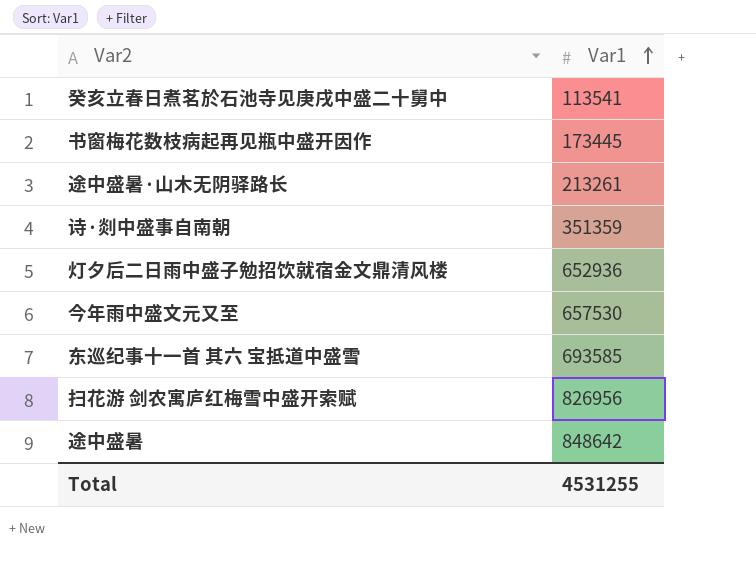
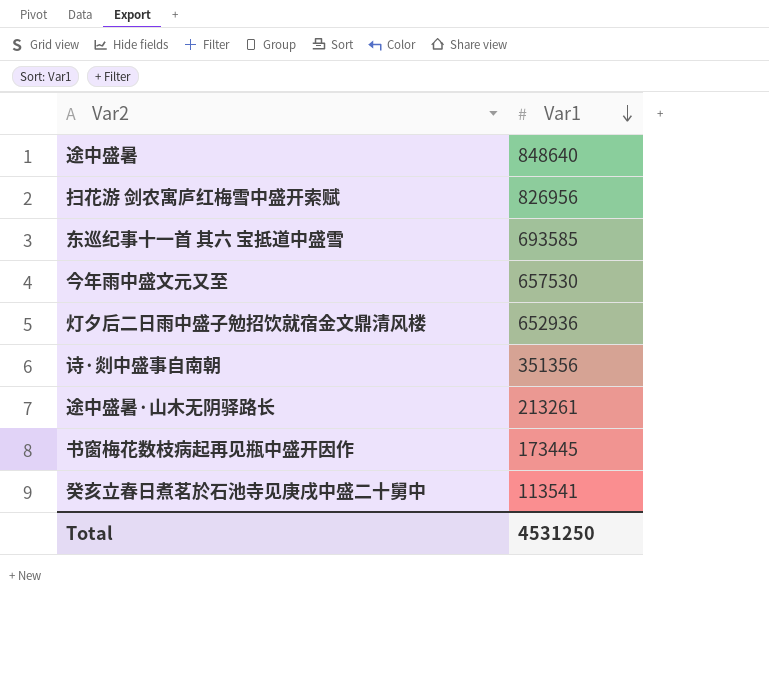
row order: Var1 ascending -> Var1 descending
途中盛暑 | Var1: 848642 -> 848640
诗·剡中盛事自南朝 | Var1: 351359 -> 351356
Total | Var1: 4531255 -> 4531250

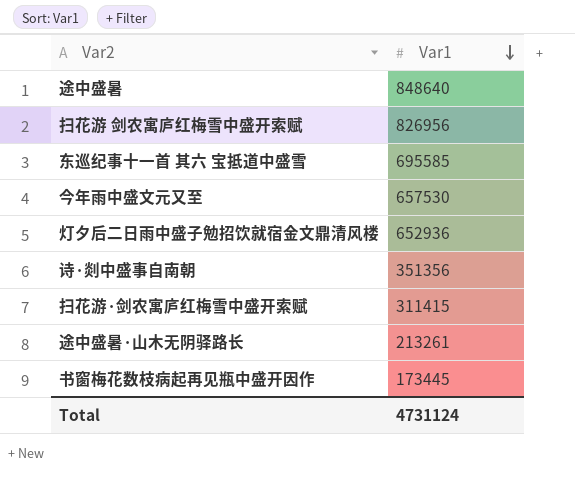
row 癸亥立春日煮茗於石池寺见庚戌中盛二十舅中: 113541 -> none
东巡纪事十一首 其六 宝抵道中盛雪 | Var1: 693585 -> 695585
row 扫花游·剑农寓庐红梅雪中盛开索赋: none -> 311415
Total | Var1: 4531250 -> 4731124

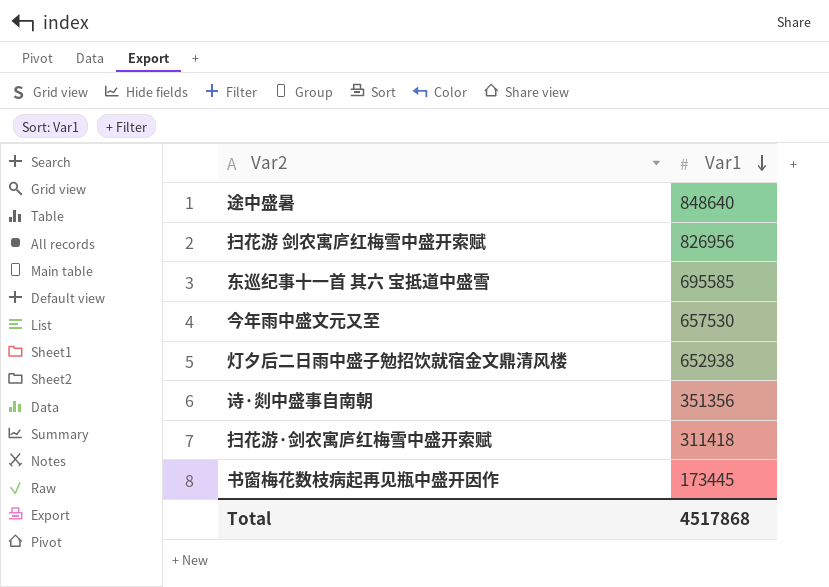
row 途中盛暑·山木无阴驿路长: 213261 -> none
灯夕后二日雨中盛子勉招饮就宿金文鼎清风楼 | Var1: 652936 -> 652938
扫花游·剑农寓庐红梅雪中盛开索赋 | Var1: 311415 -> 311418
Total | Var1: 4731124 -> 4517868

